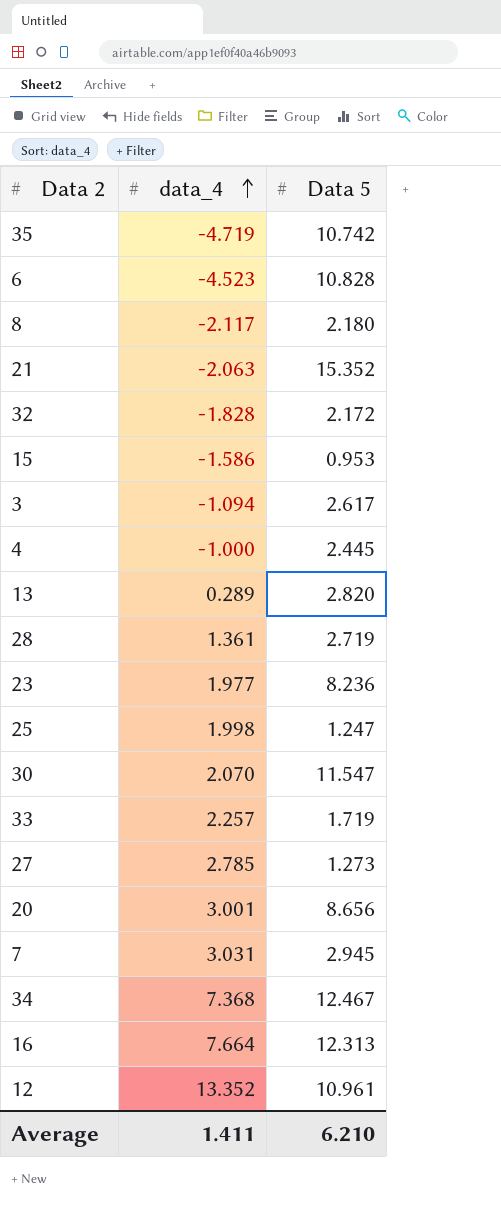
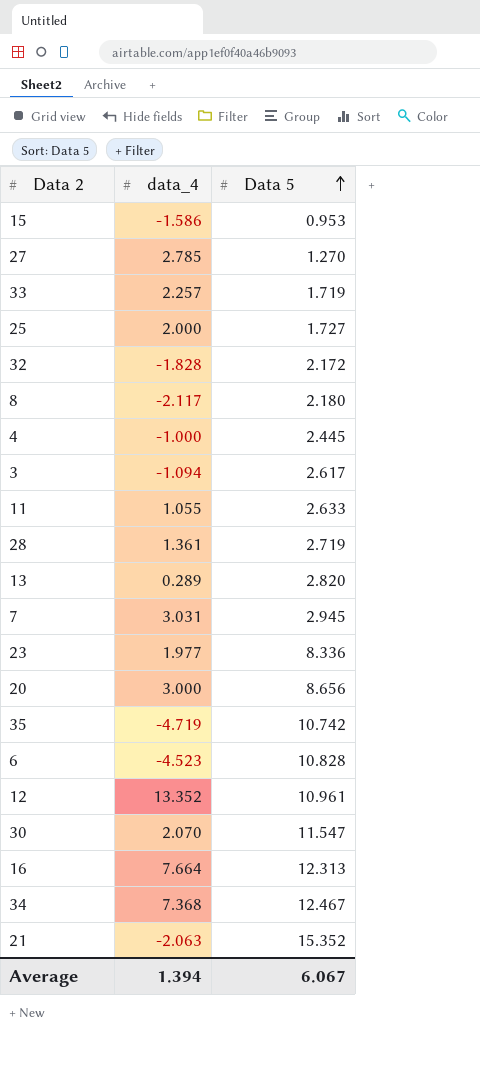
row order: data_4 ascending -> Data 5 ascending
27 | Data 5: 1.273 -> 1.270
25 | data_4: 1.998 -> 2.000
25 | Data 5: 1.247 -> 1.727
row 11: none -> 1.055 | 2.633
23 | Data 5: 8.236 -> 8.336
20 | data_4: 3.001 -> 3.000
Average | data_4: 1.411 -> 1.394
Average | Data 5: 6.210 -> 6.067

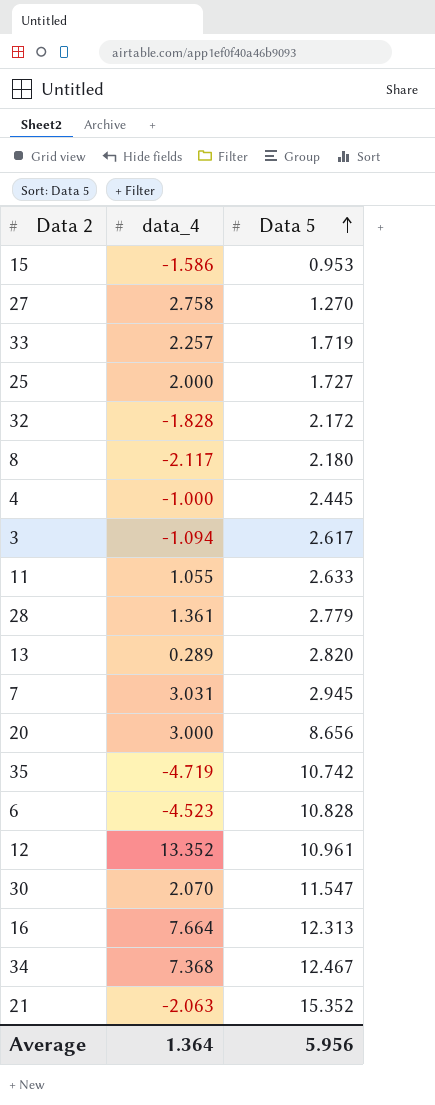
row 23: 1.977 | 8.336 -> none
27 | data_4: 2.785 -> 2.758
28 | Data 5: 2.719 -> 2.779
Average | data_4: 1.394 -> 1.364
Average | Data 5: 6.067 -> 5.956

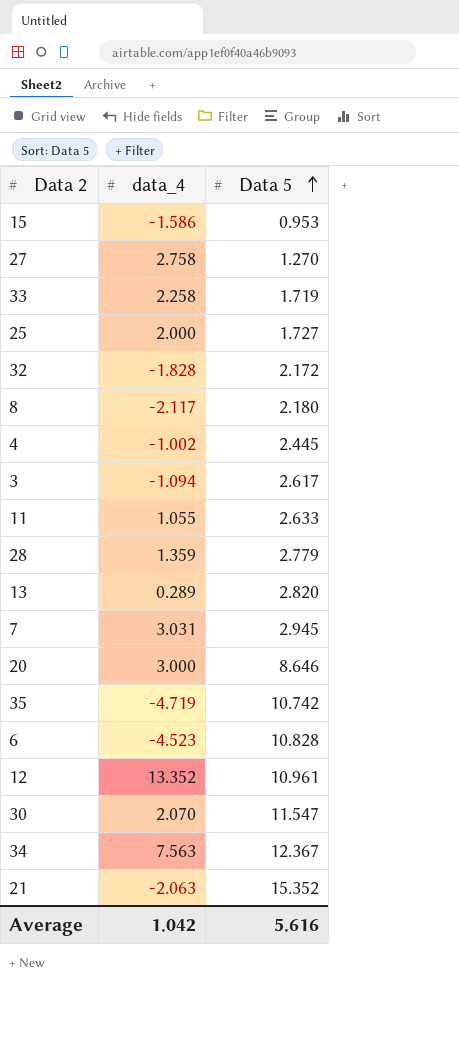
row 16: 7.664 | 12.313 -> none
33 | data_4: 2.257 -> 2.258
4 | data_4: -1.000 -> -1.002
28 | data_4: 1.361 -> 1.359
20 | Data 5: 8.656 -> 8.646
34 | data_4: 7.368 -> 7.563
34 | Data 5: 12.467 -> 12.367
Average | data_4: 1.364 -> 1.042
Average | Data 5: 5.956 -> 5.616

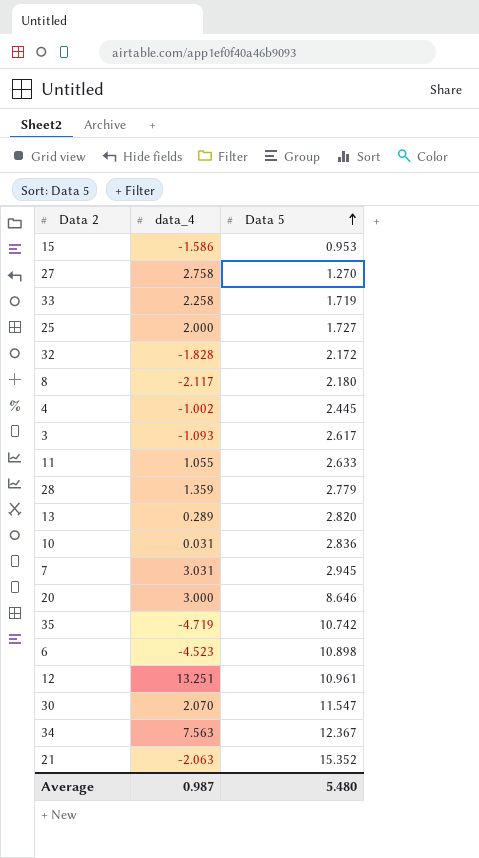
3 | data_4: -1.094 -> -1.093
row 10: none -> 0.031 | 2.836
6 | Data 5: 10.828 -> 10.898
12 | data_4: 13.352 -> 13.251
Average | data_4: 1.042 -> 0.987
Average | Data 5: 5.616 -> 5.480

